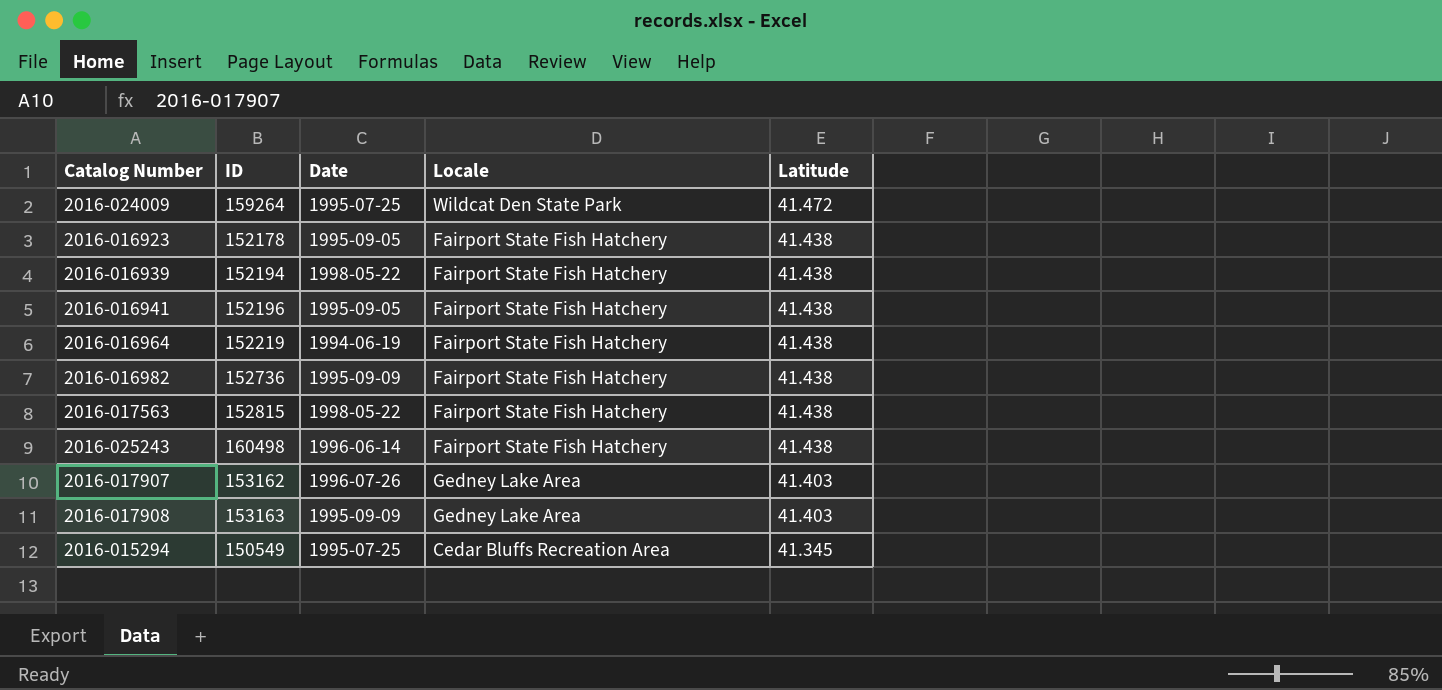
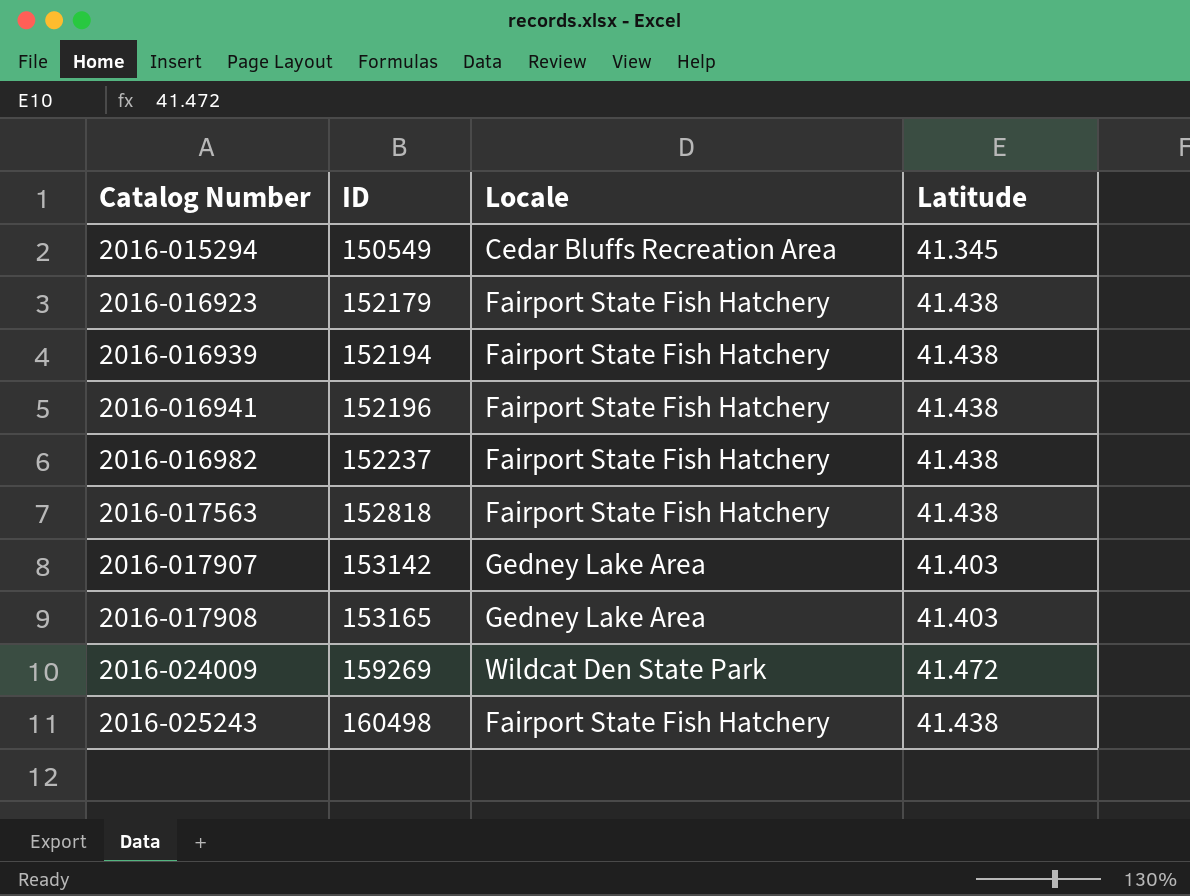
row order: Latitude descending -> Catalog Number ascending
column Date | position: 3 -> none
row 2016-016964: 152219 | 1994-06-19 | Fairport State Fish Hatchery | 41.438 -> none
2016-016923 | ID: 152178 -> 152179
2016-016982 | ID: 152736 -> 152237
2016-017563 | ID: 152815 -> 152818
2016-017907 | ID: 153162 -> 153142
2016-017908 | ID: 153163 -> 153165
2016-024009 | ID: 159264 -> 159269

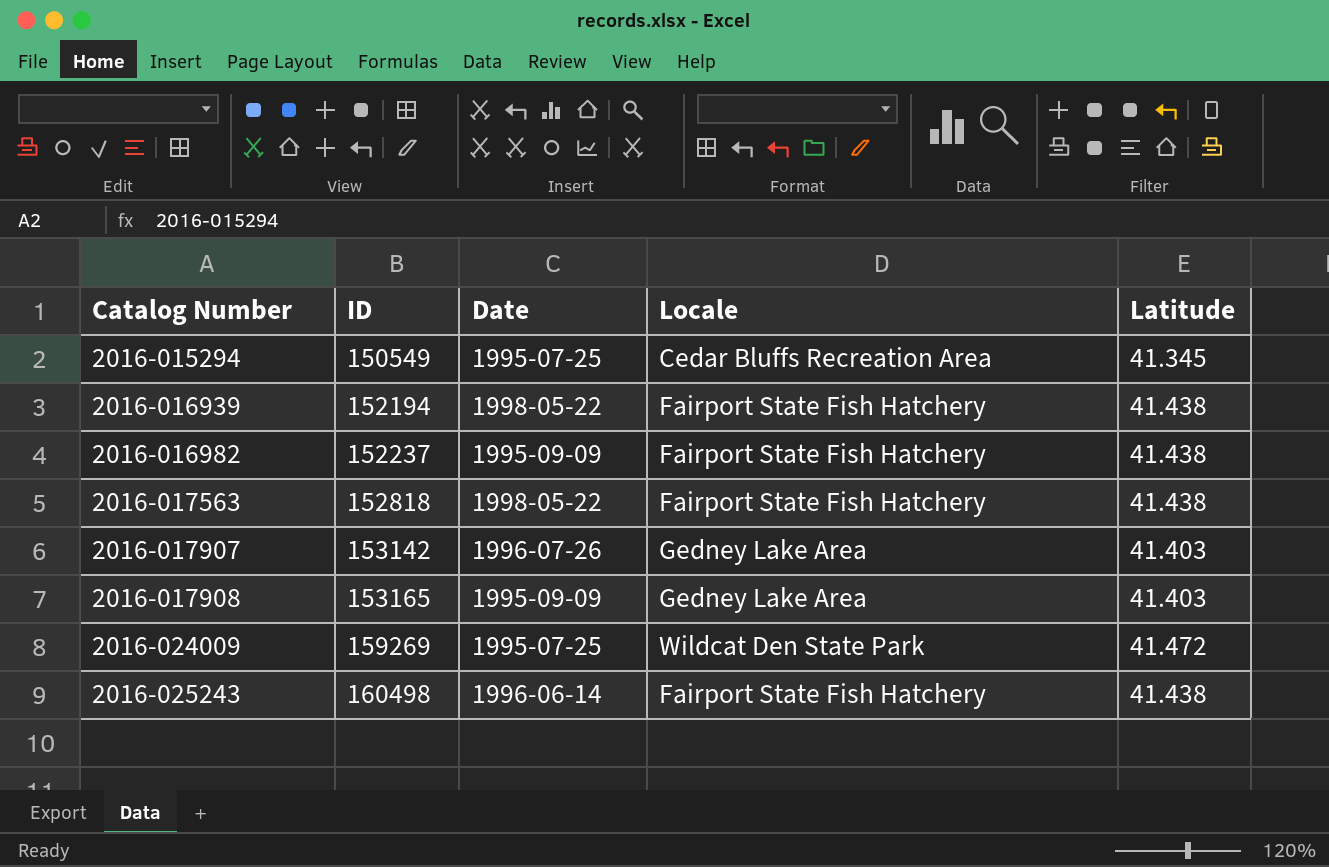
column Date | position: none -> 3
row 2016-016923: 152179 | Fairport State Fish Hatchery | 41.438 -> none
row 2016-016941: 152196 | Fairport State Fish Hatchery | 41.438 -> none

